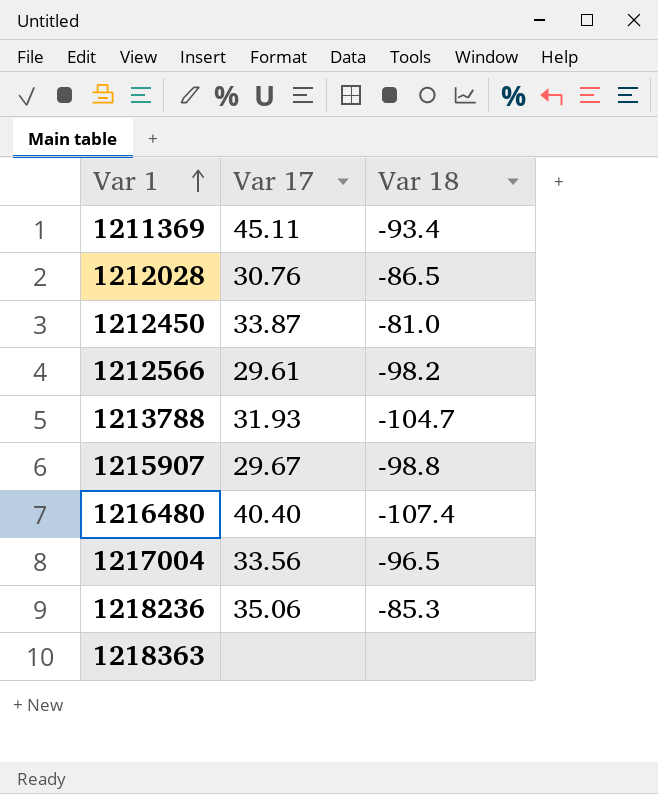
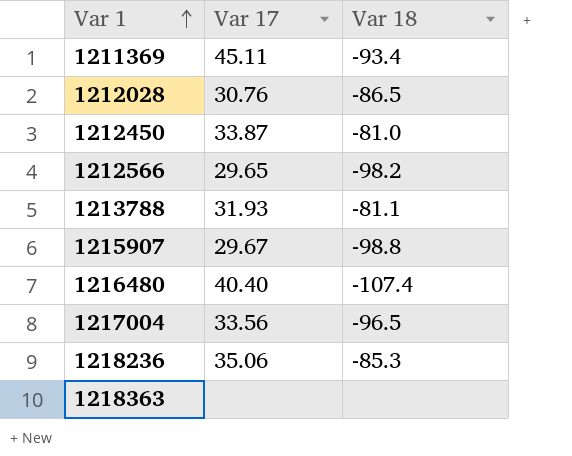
1212566 | Var 17: 29.61 -> 29.65
1213788 | Var 18: -104.7 -> -81.1

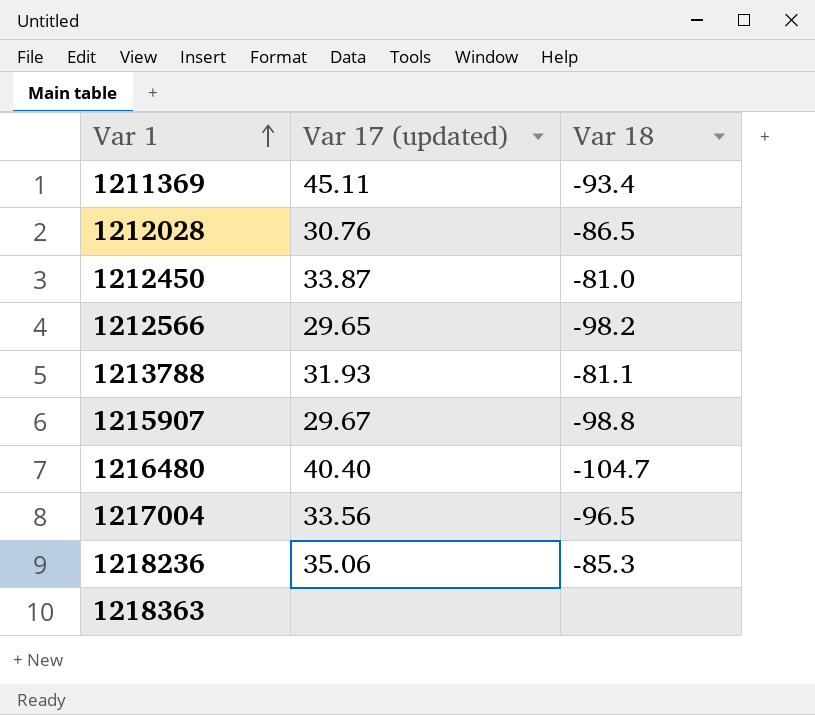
column name: Var 17 -> Var 17 (updated)
1216480 | Var 18: -107.4 -> -104.7

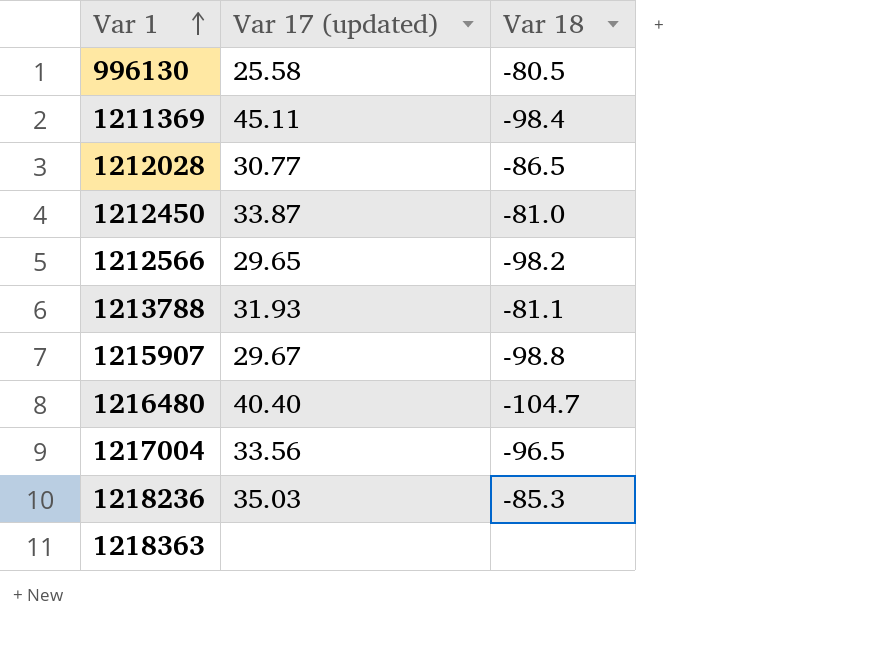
row 996130: none -> 25.58 | -80.5
1211369 | Var 18: -93.4 -> -98.4
1212028 | Var 17 (updated): 30.76 -> 30.77
1218236 | Var 17 (updated): 35.06 -> 35.03

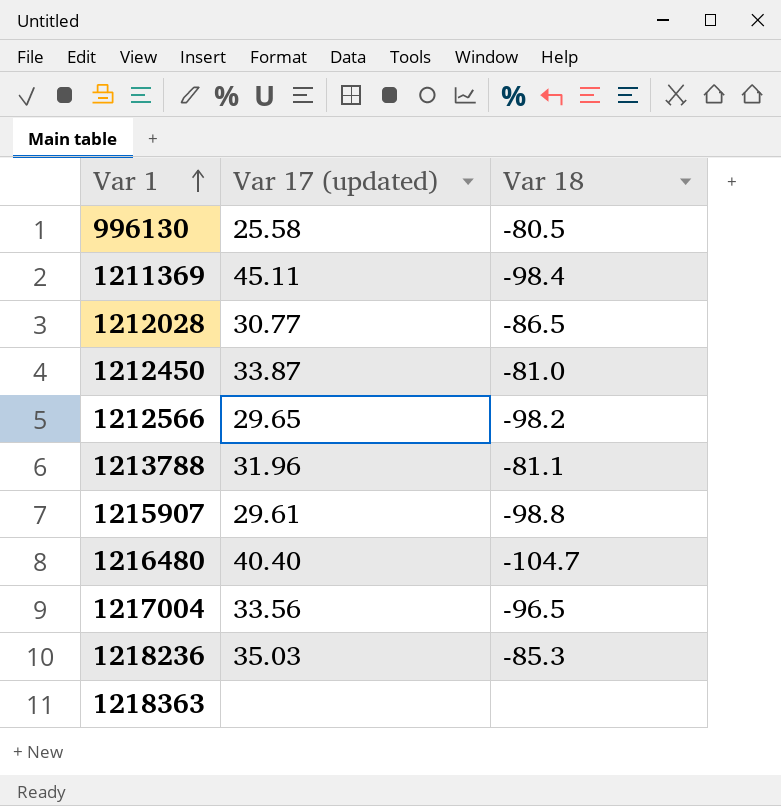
1213788 | Var 17 (updated): 31.93 -> 31.96
1215907 | Var 17 (updated): 29.67 -> 29.61

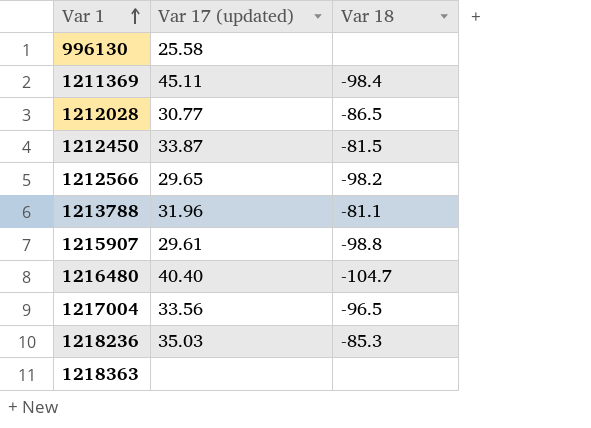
996130 | Var 18: -80.5 -> none
1212450 | Var 18: -81.0 -> -81.5

